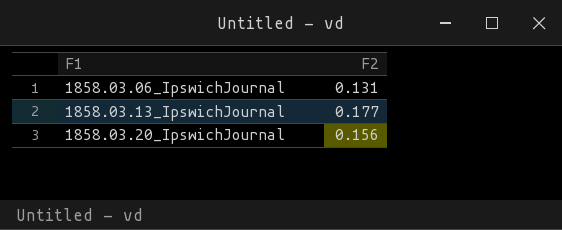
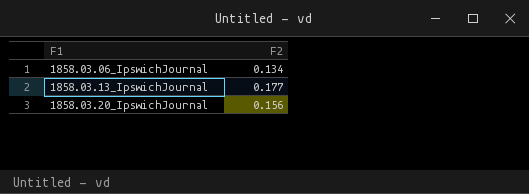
1858.03.06_IpswichJournal | F2: 0.131 -> 0.134

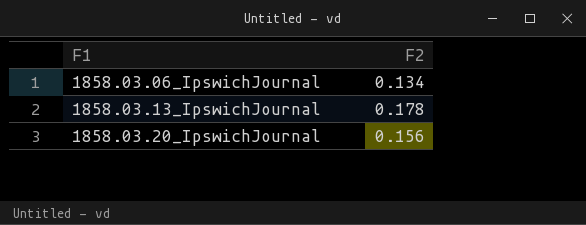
1858.03.13_IpswichJournal | F2: 0.177 -> 0.178

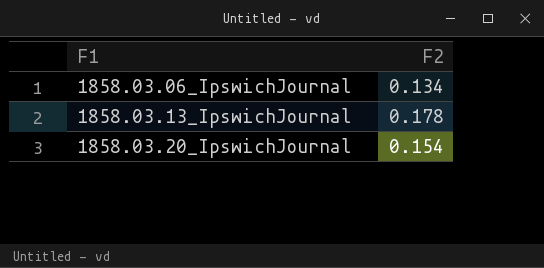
1858.03.20_IpswichJournal | F2: 0.156 -> 0.154

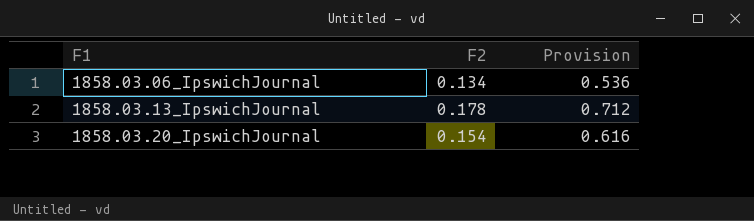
column Provision | formula: none -> [F2] * 4

